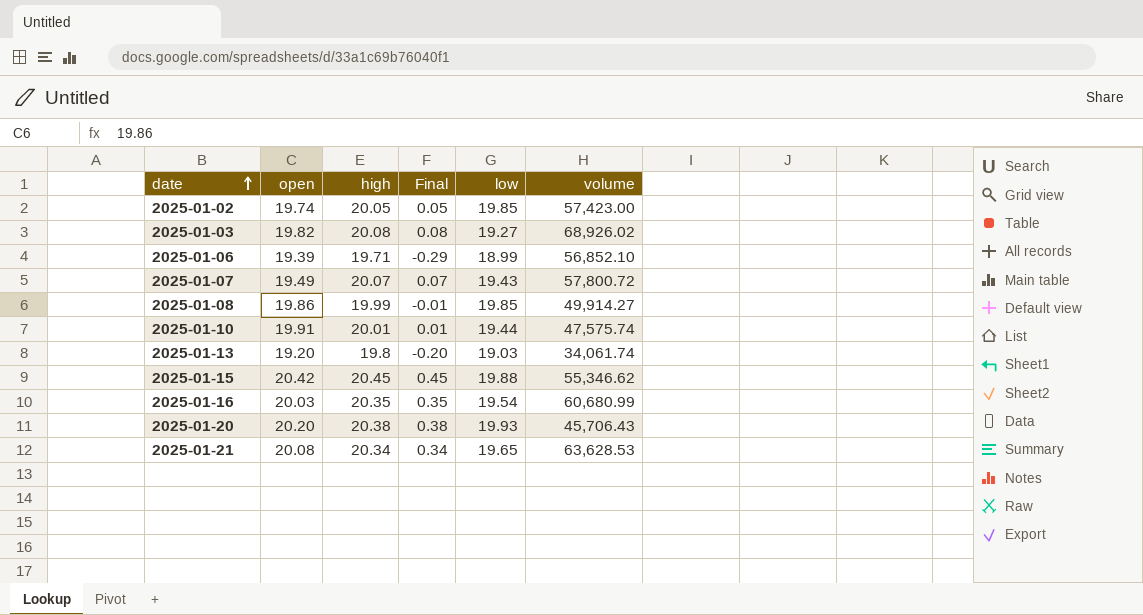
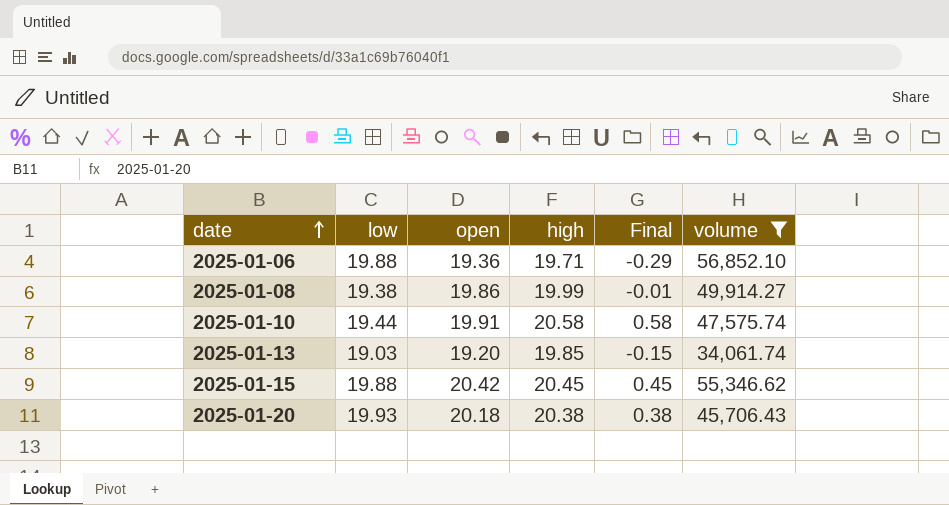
filter: none -> volume <= 56,852.10
column low | position: 5 -> 2
2025-01-06 | low: 18.99 -> 19.88
2025-01-06 | open: 19.39 -> 19.36
2025-01-08 | low: 19.85 -> 19.38
2025-01-10 | high: 20.01 -> 20.58
2025-01-10 | Final: 0.01 -> 0.58
2025-01-13 | high: 19.8 -> 19.85
2025-01-13 | Final: -0.20 -> -0.15
2025-01-20 | open: 20.20 -> 20.18

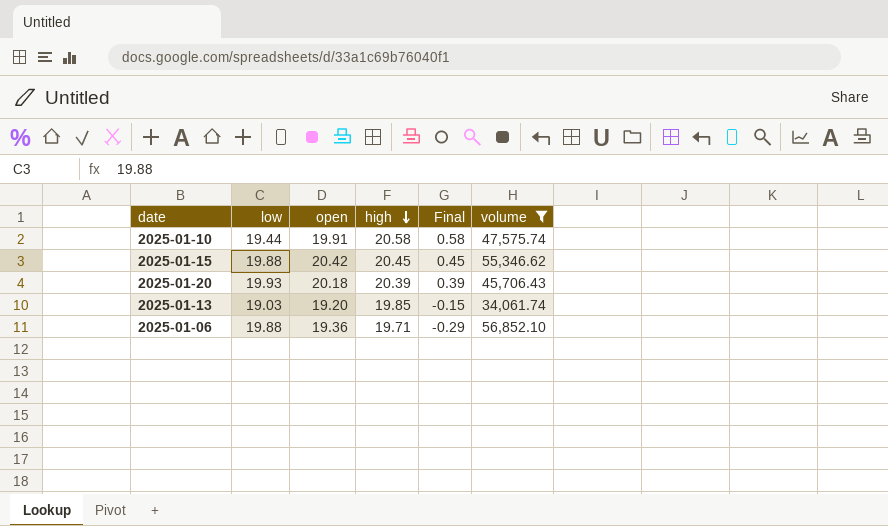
row order: date ascending -> high descending
row 2025-01-08: 19.38 | 19.86 | 19.99 | -0.01 | 49,914.27 -> none
2025-01-20 | high: 20.38 -> 20.39
2025-01-20 | Final: 0.38 -> 0.39

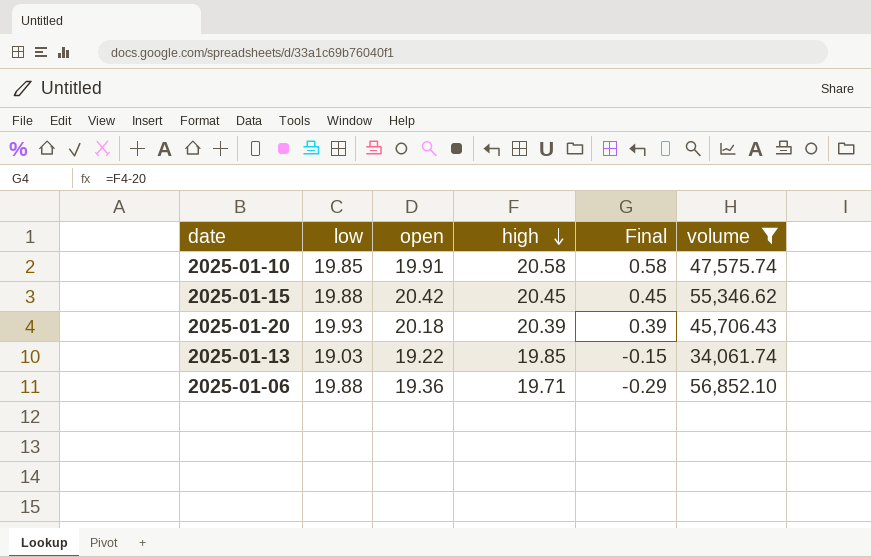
2025-01-10 | low: 19.44 -> 19.85
2025-01-13 | open: 19.20 -> 19.22

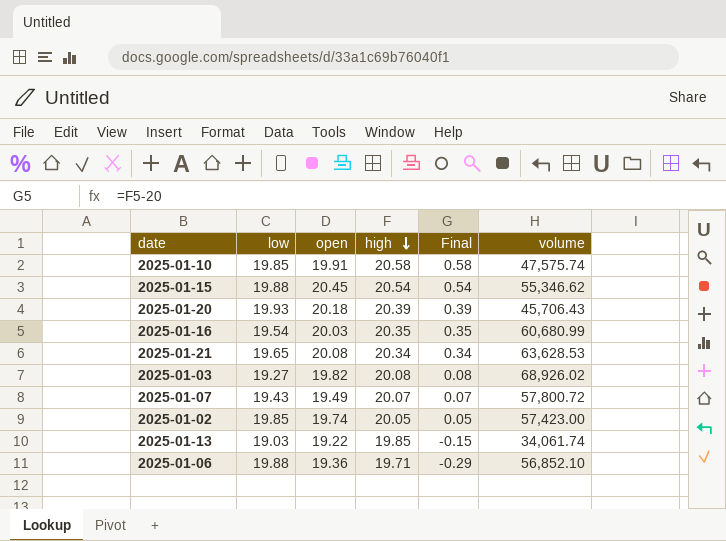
filter: volume <= 56,852.10 -> none
2025-01-15 | open: 20.42 -> 20.45
2025-01-15 | high: 20.45 -> 20.54
2025-01-15 | Final: 0.45 -> 0.54

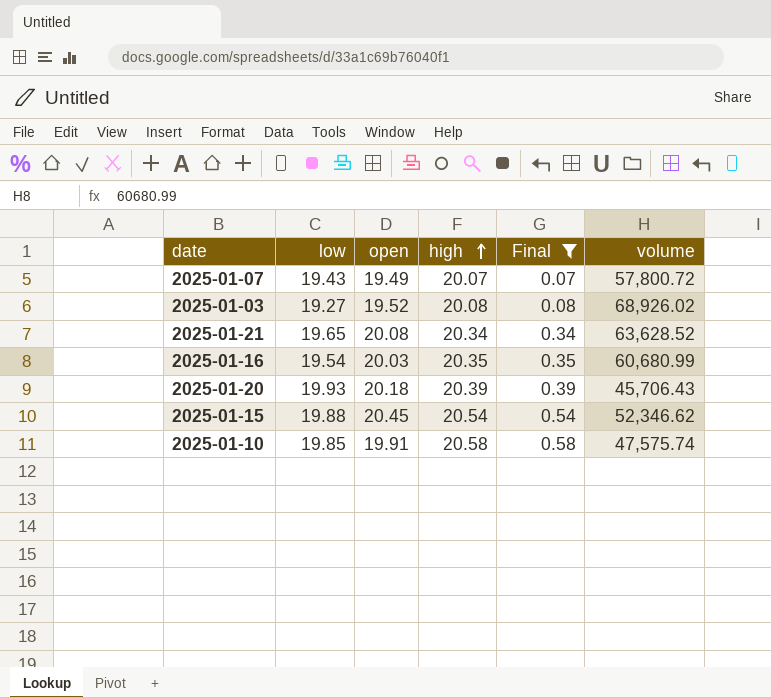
filter: none -> Final >= 0.07
row order: high descending -> high ascending
2025-01-03 | open: 19.82 -> 19.52
2025-01-21 | volume: 63,628.53 -> 63,628.52
2025-01-15 | volume: 55,346.62 -> 52,346.62

